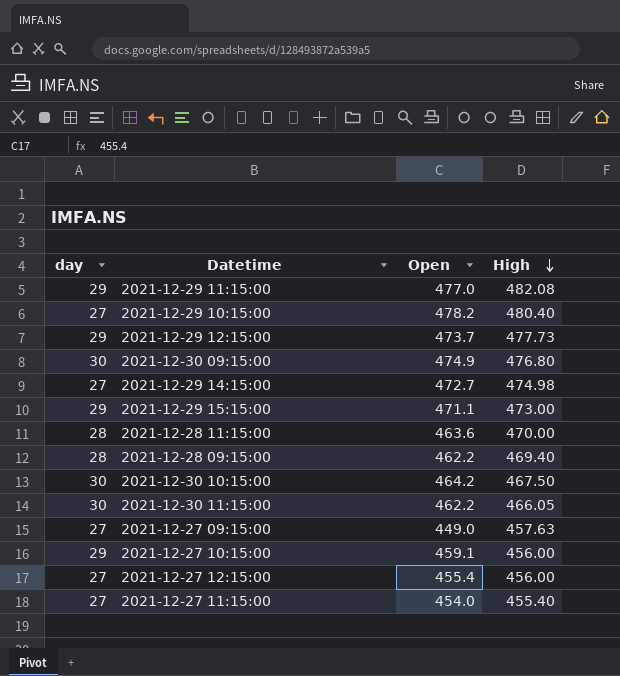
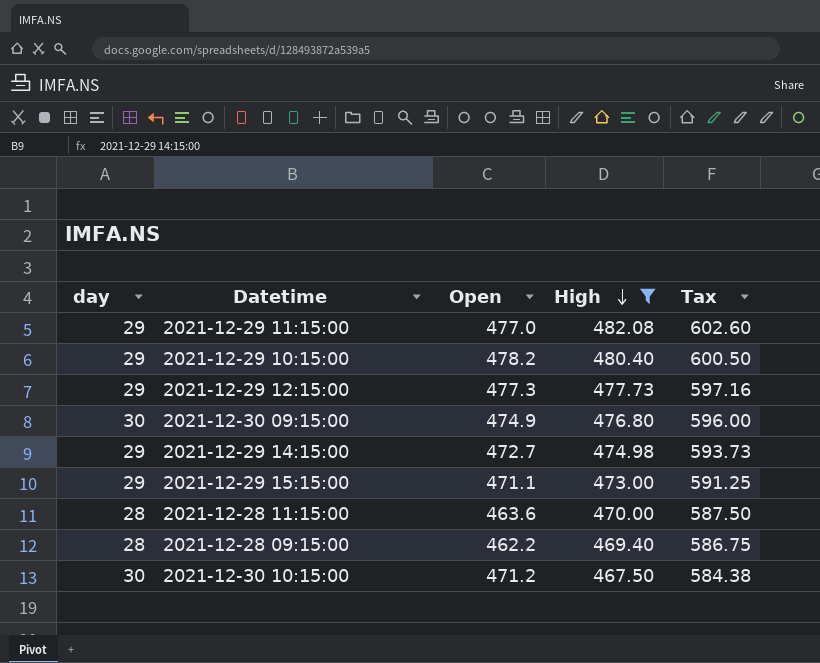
filter: none -> High >= 467.50
column Tax | formula: none -> [High] * 1.25
2021-12-29 10:15:00 | day: 27 -> 29
2021-12-29 12:15:00 | Open: 473.7 -> 477.3
2021-12-29 14:15:00 | day: 27 -> 29
2021-12-30 10:15:00 | Open: 464.2 -> 471.2

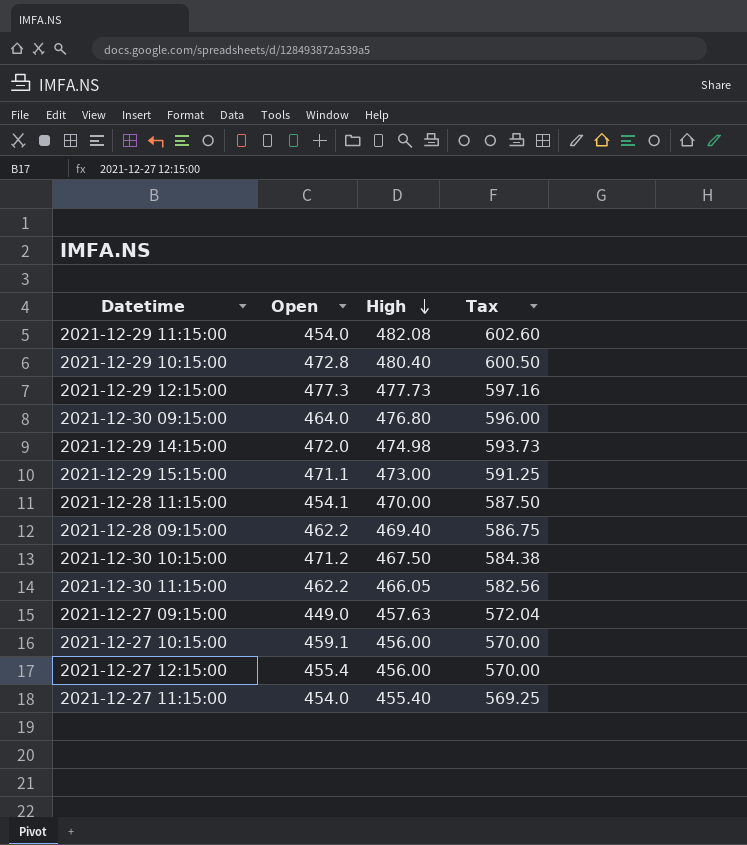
filter: High >= 467.50 -> none
column day | position: 1 -> none
2021-12-29 11:15:00 | Open: 477.0 -> 454.0
2021-12-29 10:15:00 | Open: 478.2 -> 472.8
2021-12-30 09:15:00 | Open: 474.9 -> 464.0
2021-12-29 14:15:00 | Open: 472.7 -> 472.0
2021-12-28 11:15:00 | Open: 463.6 -> 454.1

